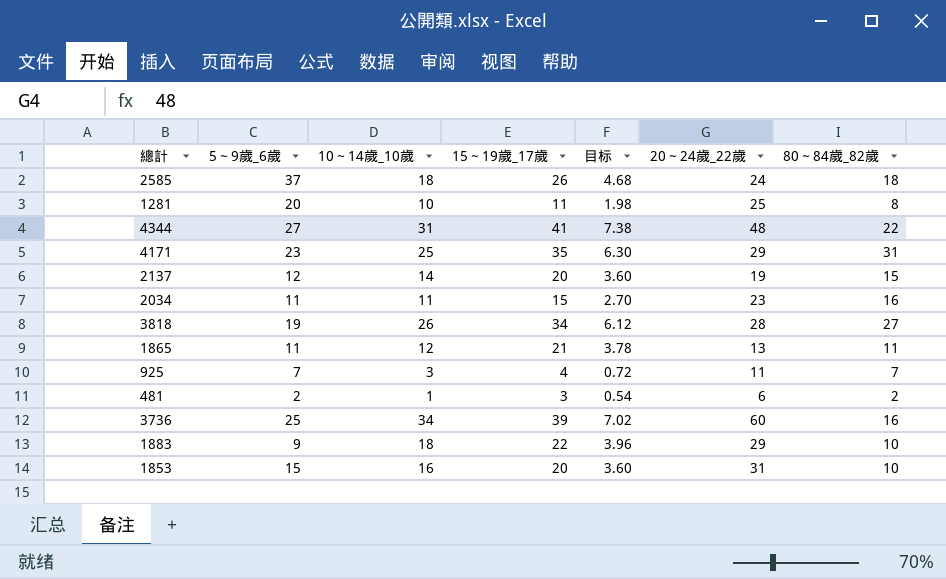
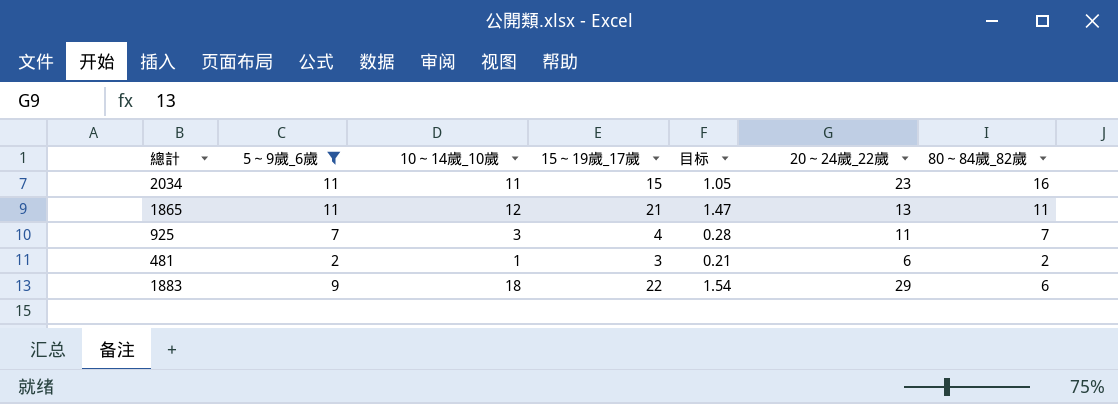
filter: none -> 5～9歲_6歲 <= 11
column 目标 | formula: [15～19歲_17歲] * 0.18 -> [15～19歲_17歲] * 0.07
1883 | 80～84歲_82歲: 10 -> 6

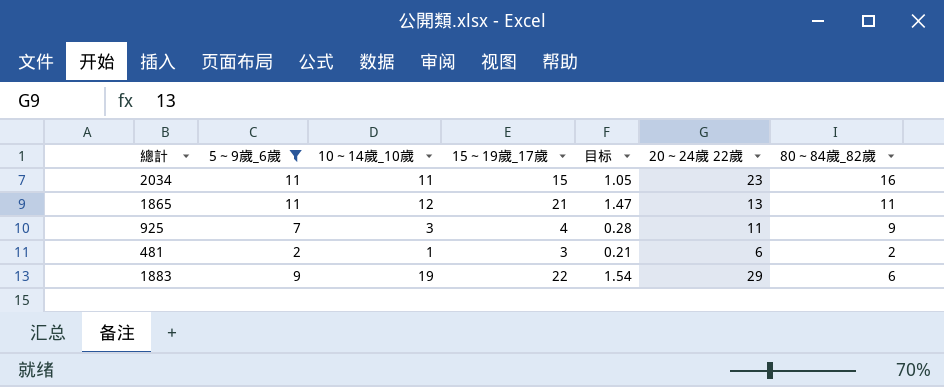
column name: 20～24歲_22歲 -> 20～24歲 22歲
925 | 80～84歲_82歲: 7 -> 9
1883 | 10～14歲_10歲: 18 -> 19

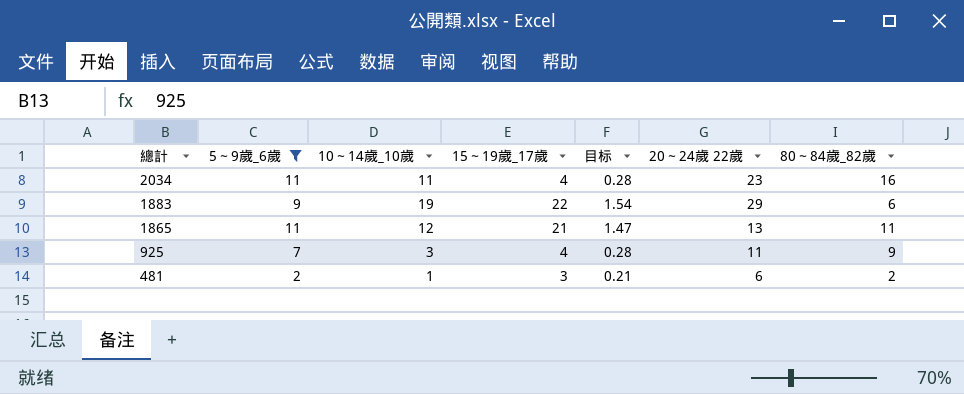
row order: none -> 總計 descending
2034 | 15～19歲_17歲: 15 -> 4
2034 | 目标: 1.05 -> 0.28

